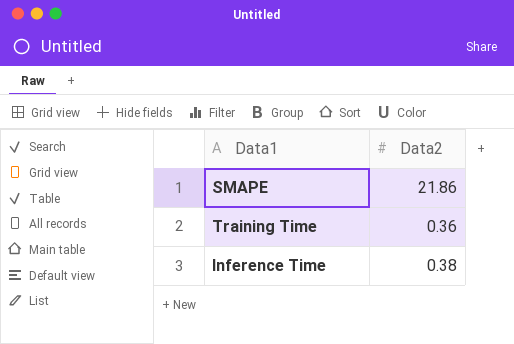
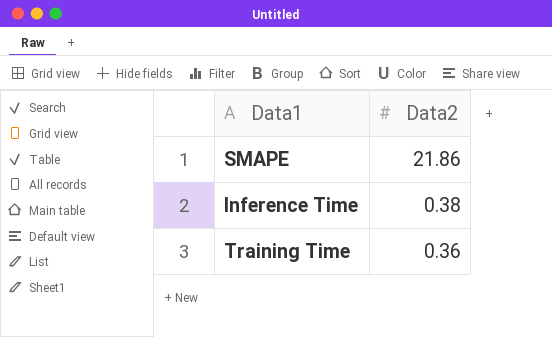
row order: none -> Data2 descending

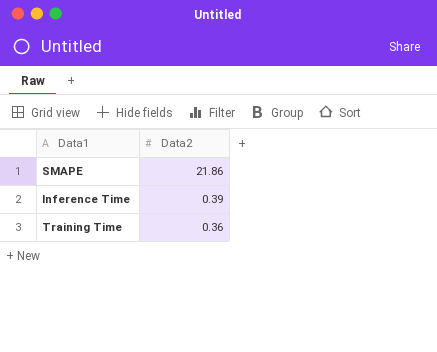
Inference Time | Data2: 0.38 -> 0.39

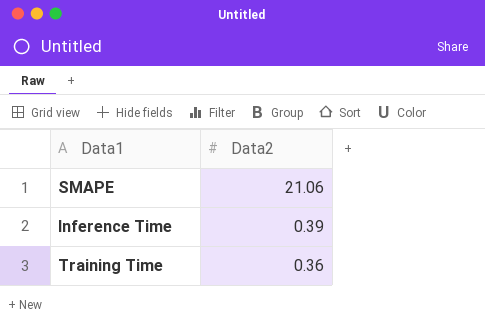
SMAPE | Data2: 21.86 -> 21.06

